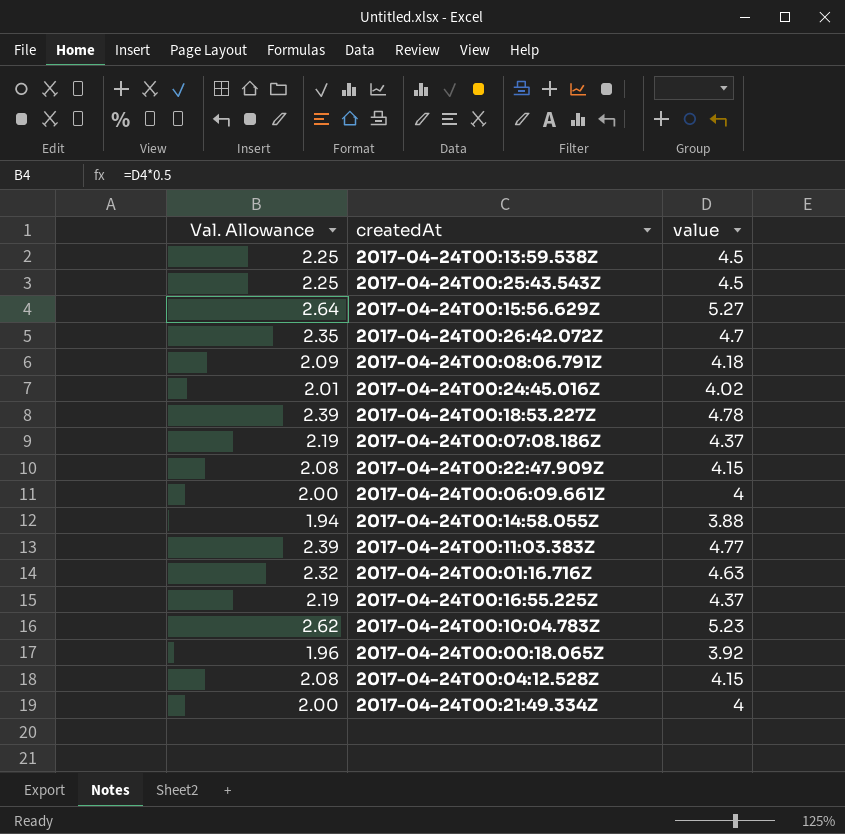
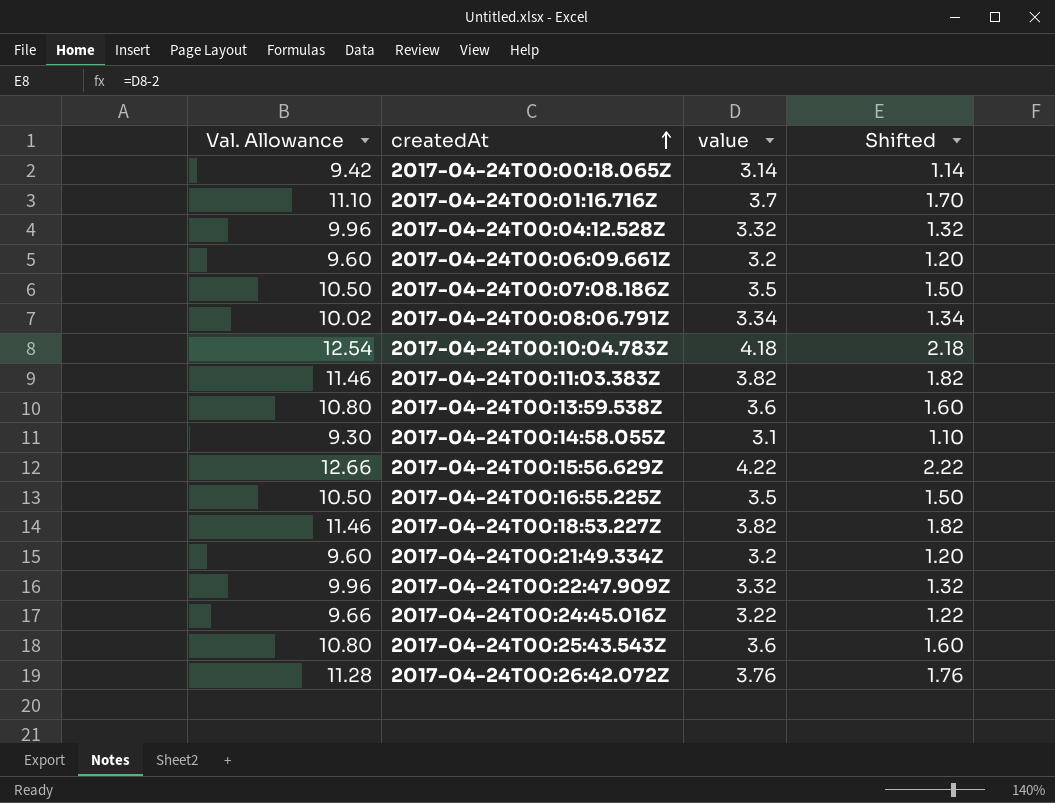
row order: none -> createdAt ascending
column Val. Allowance | formula: [value] * 0.5 -> [value] * 3
column Shifted | formula: none -> [value] - 2
2017-04-24T00:00:18.065Z | value: 3.92 -> 3.14
2017-04-24T00:01:16.716Z | value: 4.63 -> 3.7
2017-04-24T00:04:12.528Z | value: 4.15 -> 3.32
2017-04-24T00:06:09.661Z | value: 4 -> 3.2
2017-04-24T00:07:08.186Z | value: 4.37 -> 3.5
2017-04-24T00:08:06.791Z | value: 4.18 -> 3.34
2017-04-24T00:10:04.783Z | value: 5.23 -> 4.18
2017-04-24T00:11:03.383Z | value: 4.77 -> 3.82
2017-04-24T00:13:59.538Z | value: 4.5 -> 3.6
2017-04-24T00:14:58.055Z | value: 3.88 -> 3.1
2017-04-24T00:15:56.629Z | value: 5.27 -> 4.22
2017-04-24T00:16:55.225Z | value: 4.37 -> 3.5
2017-04-24T00:18:53.227Z | value: 4.78 -> 3.82
2017-04-24T00:21:49.334Z | value: 4 -> 3.2
2017-04-24T00:22:47.909Z | value: 4.15 -> 3.32
2017-04-24T00:24:45.016Z | value: 4.02 -> 3.22
2017-04-24T00:25:43.543Z | value: 4.5 -> 3.6
2017-04-24T00:26:42.072Z | value: 4.7 -> 3.76

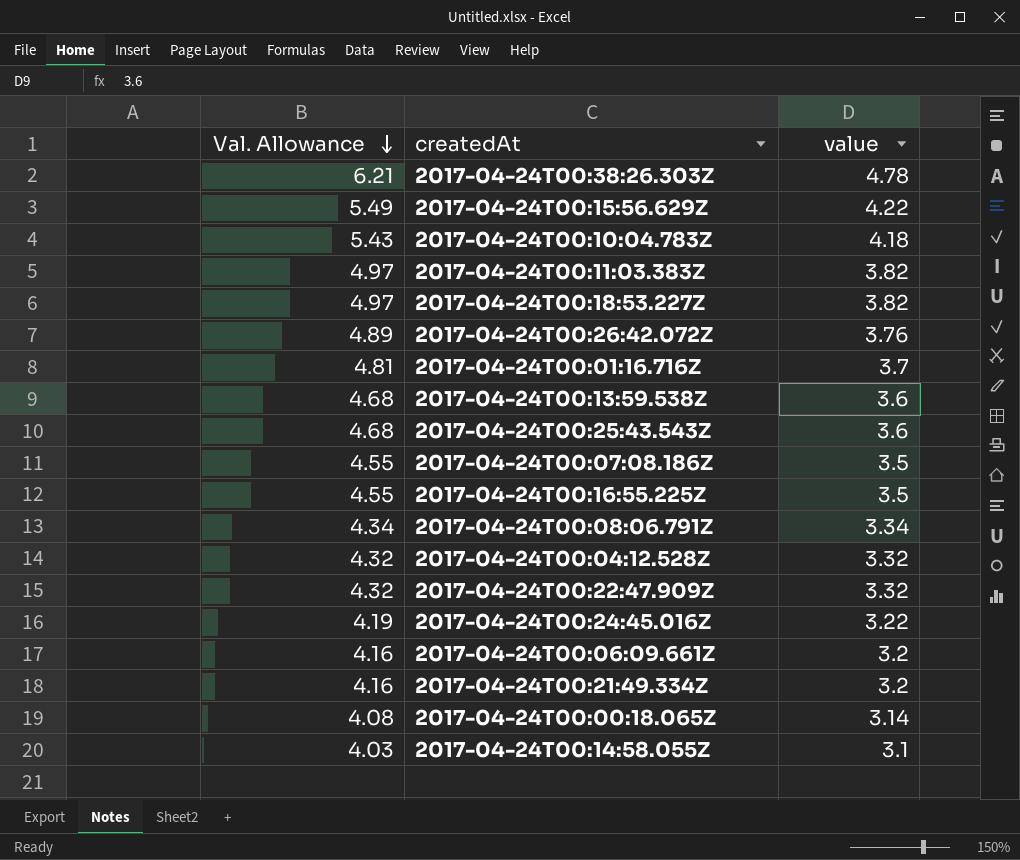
row order: createdAt ascending -> Val. Allowance descending
column Shifted | formula: [value] - 2 -> none
column Val. Allowance | formula: [value] * 3 -> [value] * 1.3
row 2017-04-24T00:38:26.303Z: none -> 6.21 | 4.78

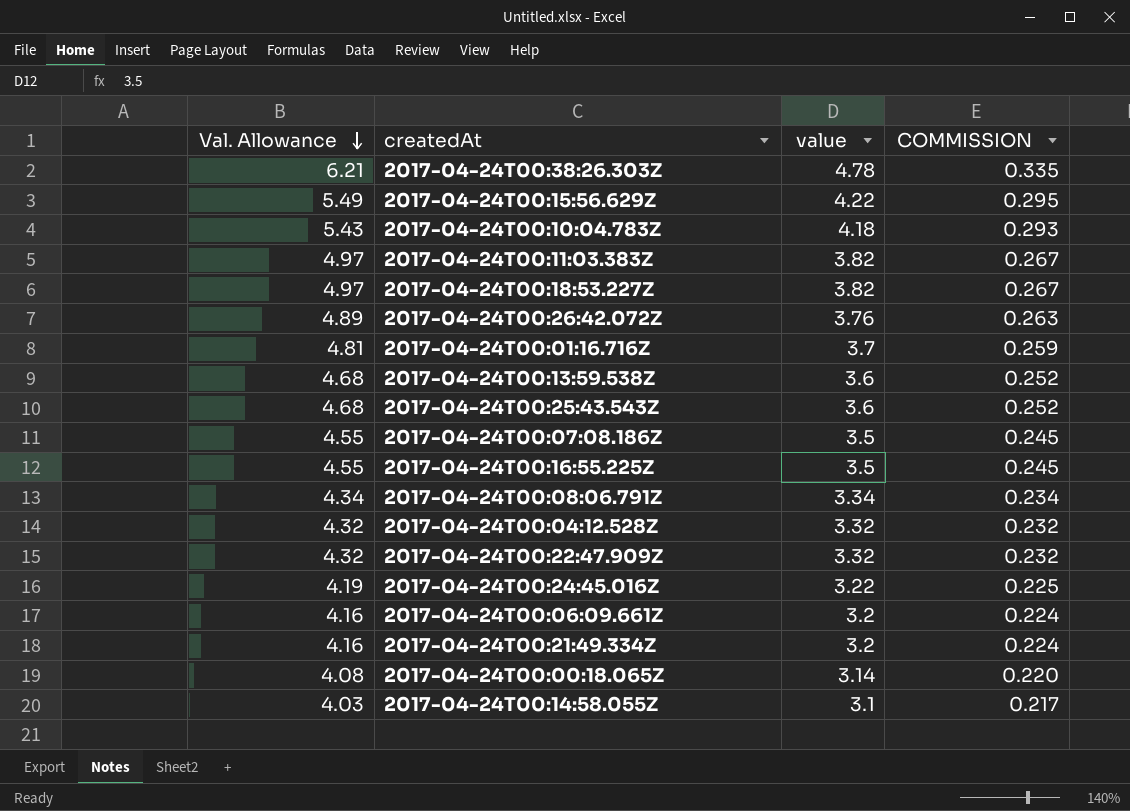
column COMMISSION | formula: none -> [value] * 0.07

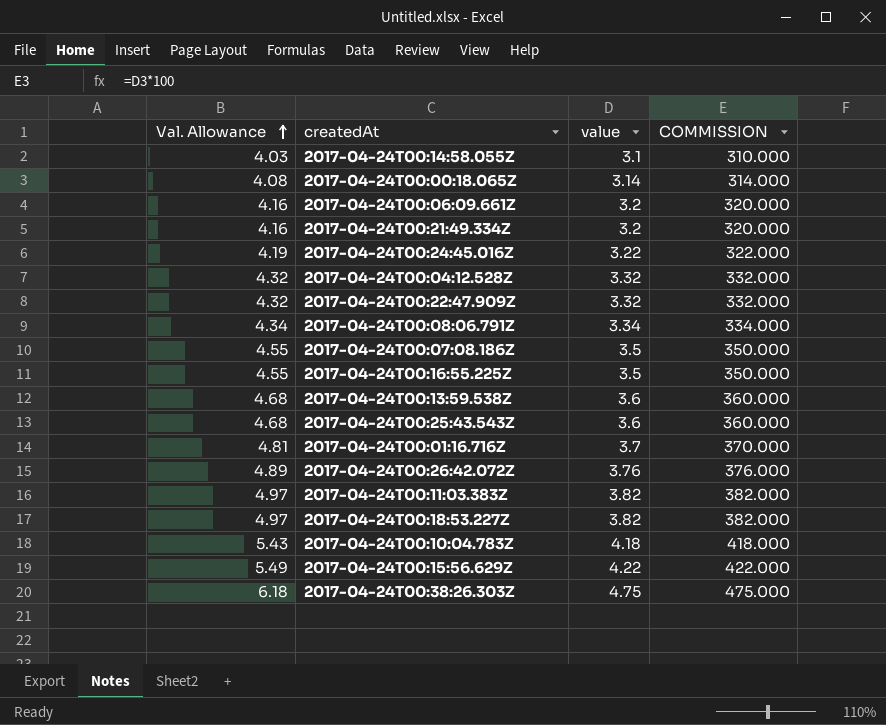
row order: Val. Allowance descending -> Val. Allowance ascending
column COMMISSION | formula: [value] * 0.07 -> [value] * 100
2017-04-24T00:38:26.303Z | Val. Allowance: 6.21 -> 6.18
2017-04-24T00:38:26.303Z | value: 4.78 -> 4.75

